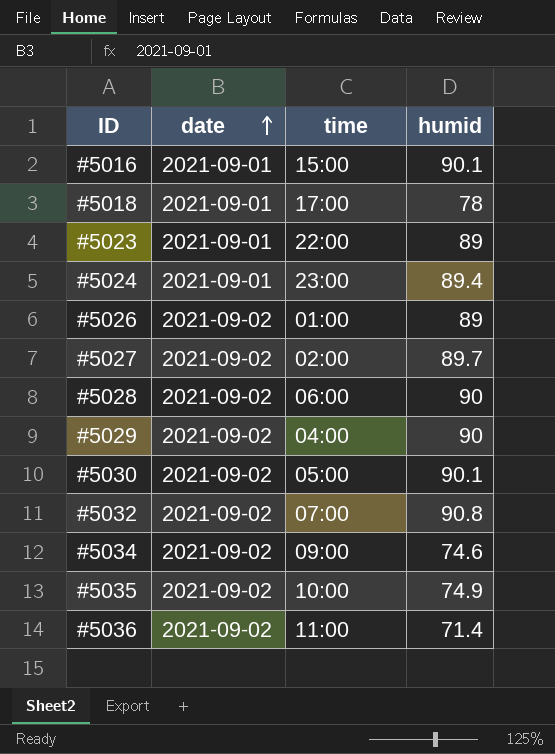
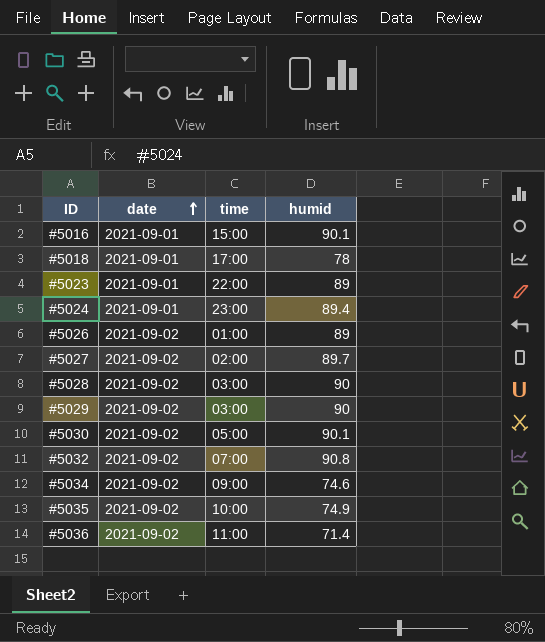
#5028 | time: 06:00 -> 03:00
#5029 | time: 04:00 -> 03:00

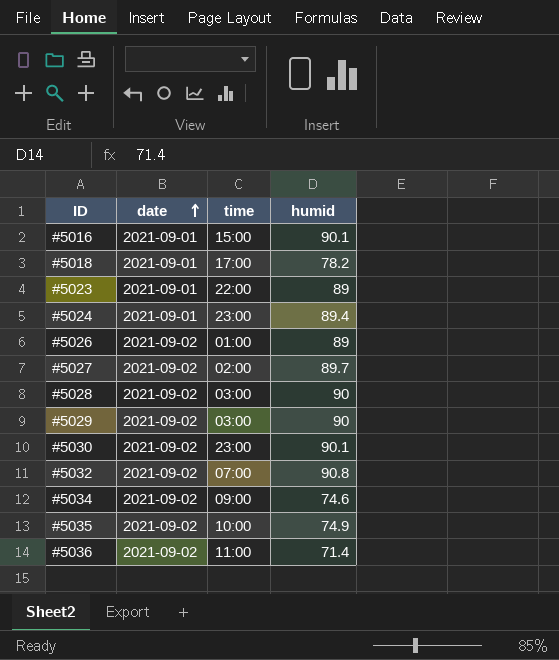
#5018 | humid: 78 -> 78.2
#5030 | time: 05:00 -> 23:00

